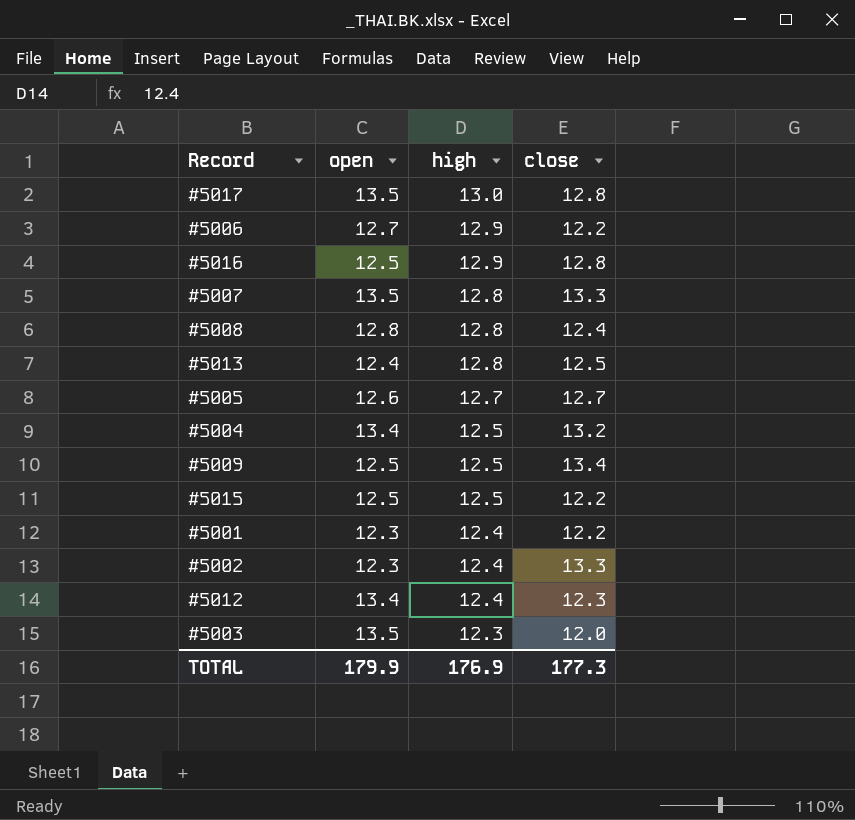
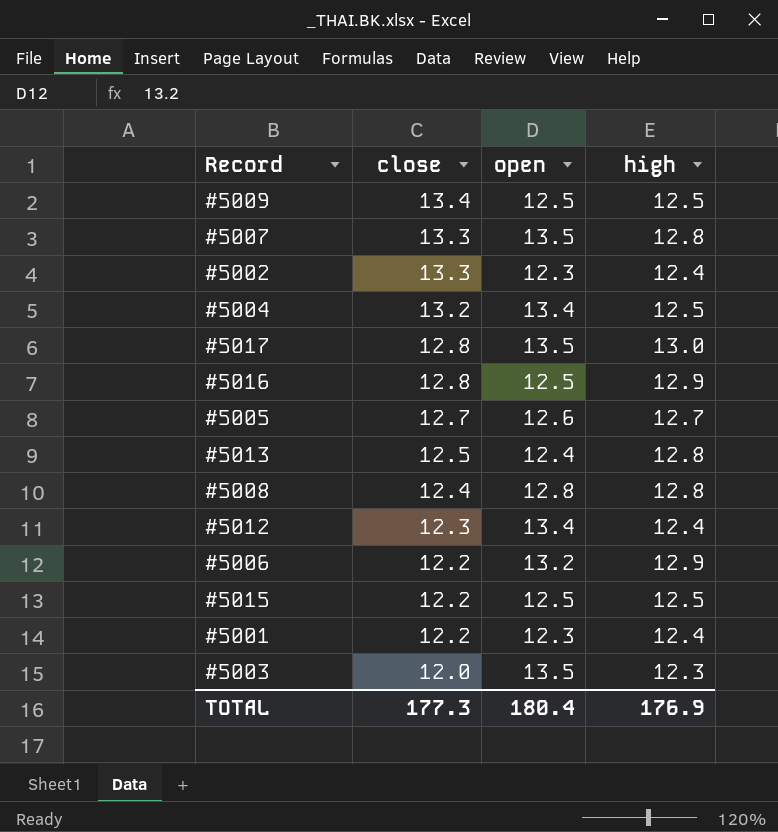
row order: high descending -> close descending
column close | position: 4 -> 2
#5006 | open: 12.7 -> 13.2
TOTAL | open: 179.9 -> 180.4

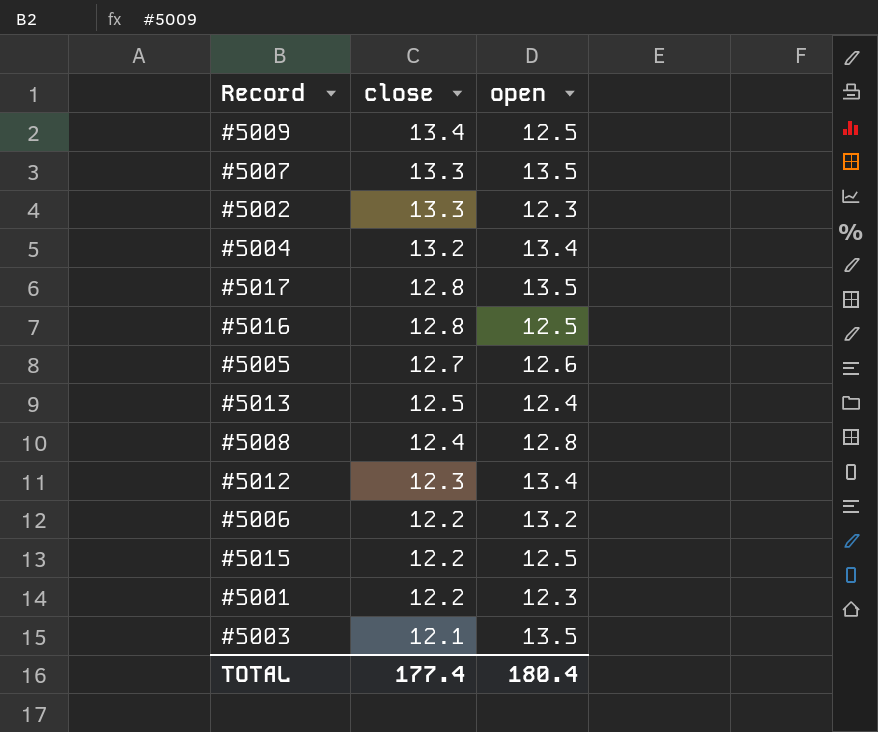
column high | position: 4 -> none
#5003 | close: 12.0 -> 12.1
TOTAL | close: 177.3 -> 177.4

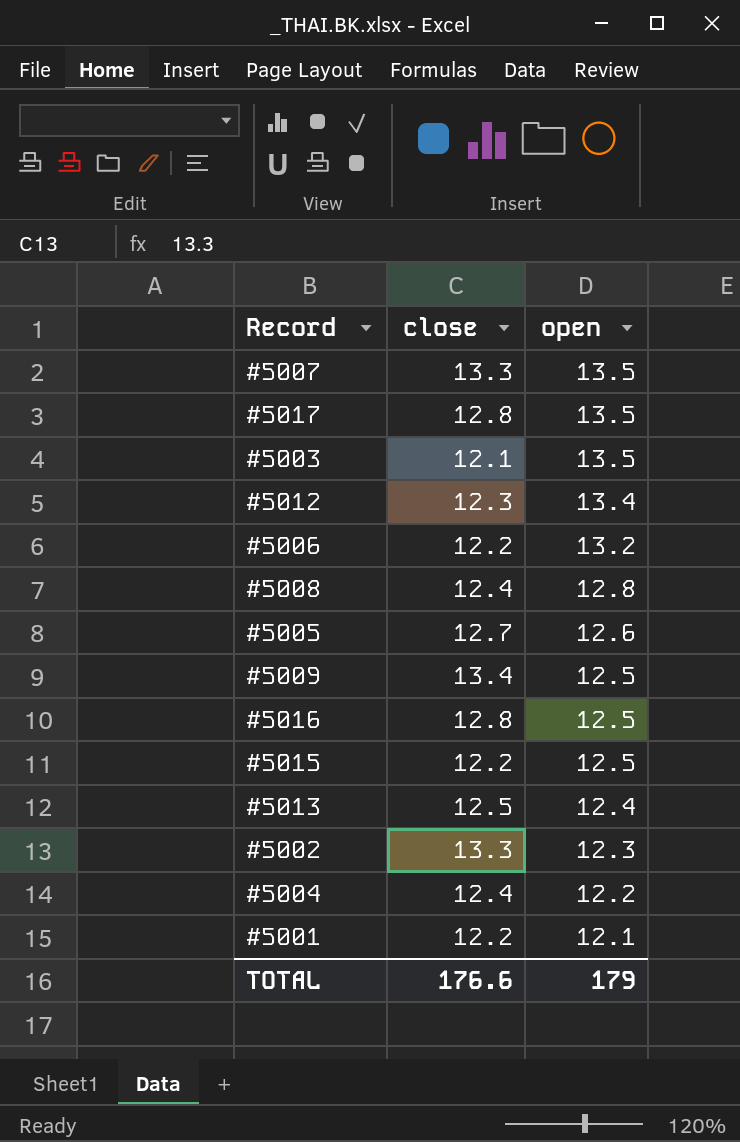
row order: close descending -> open descending
#5004 | close: 13.2 -> 12.4
#5004 | open: 13.4 -> 12.2
#5001 | open: 12.3 -> 12.1
TOTAL | close: 177.4 -> 176.6
TOTAL | open: 180.4 -> 179

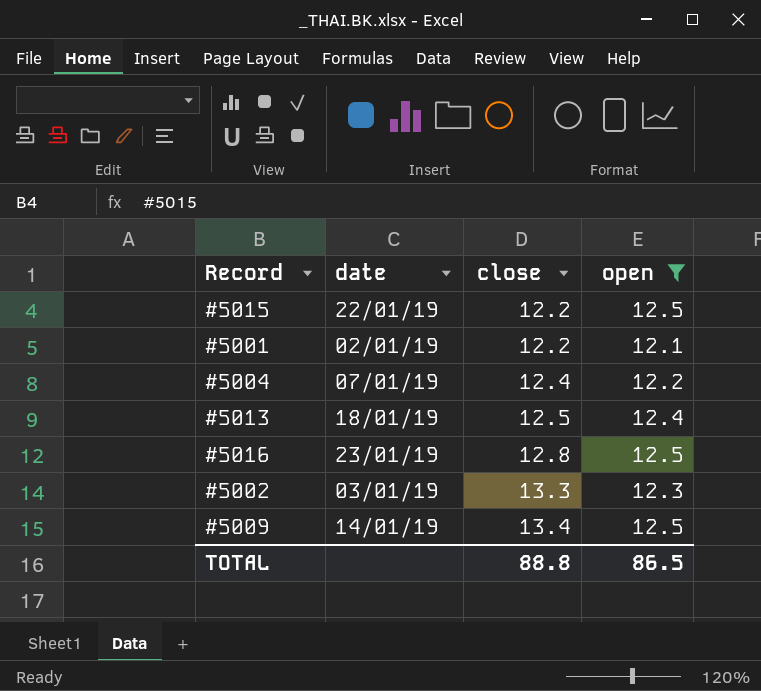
filter: none -> open <= 12.5
row order: open descending -> close ascending
column date | position: none -> 2
TOTAL | close: 176.6 -> 88.8
TOTAL | open: 179 -> 86.5

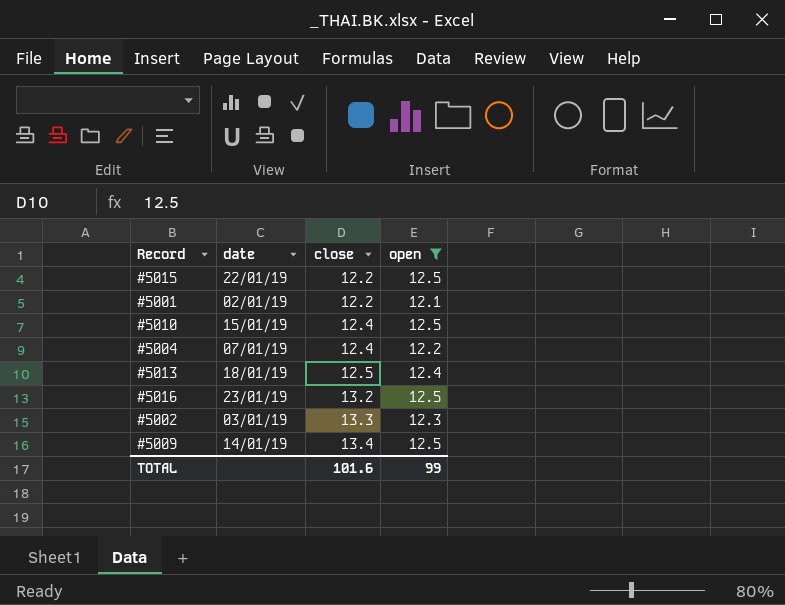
row #5010: none -> 15/01/19 | 12.4 | 12.5
#5016 | close: 12.8 -> 13.2
TOTAL | close: 88.8 -> 101.6
TOTAL | open: 86.5 -> 99

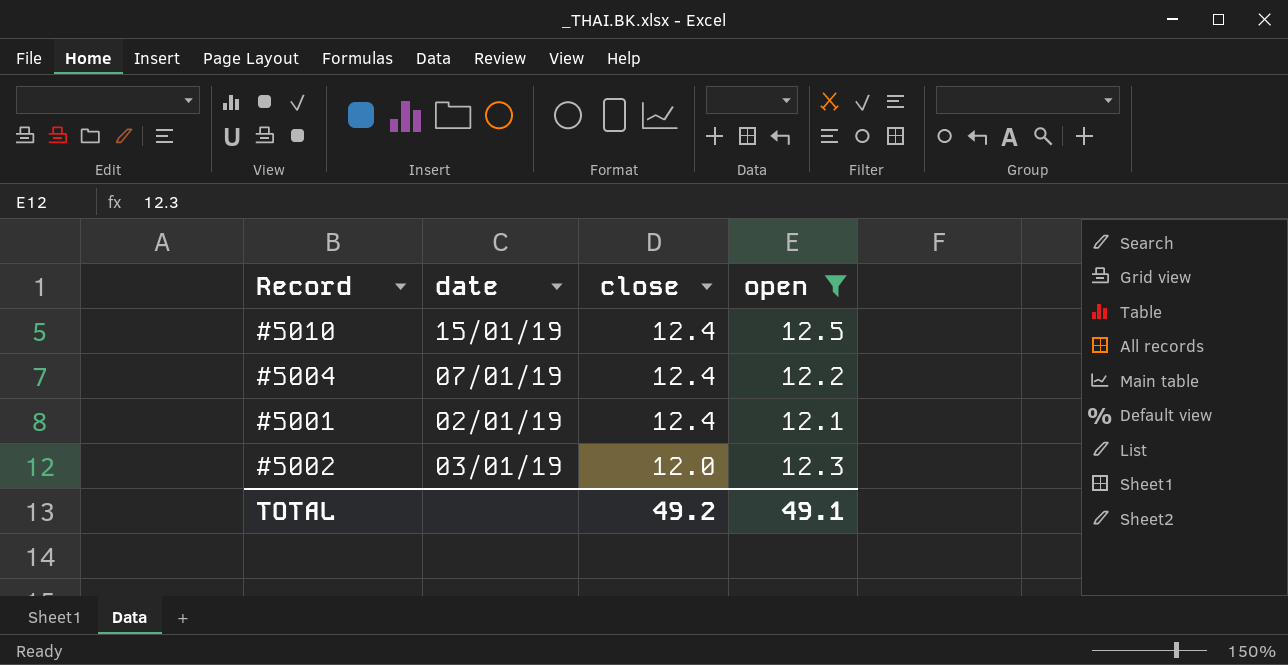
row order: close ascending -> close descending
row #5015: 22/01/19 | 12.2 | 12.5 -> none
row #5013: 18/01/19 | 12.5 | 12.4 -> none
row #5016: 23/01/19 | 13.2 | 12.5 -> none
row #5009: 14/01/19 | 13.4 | 12.5 -> none
#5001 | close: 12.2 -> 12.4
#5002 | close: 13.3 -> 12.0
TOTAL | close: 101.6 -> 49.2
TOTAL | open: 99 -> 49.1

